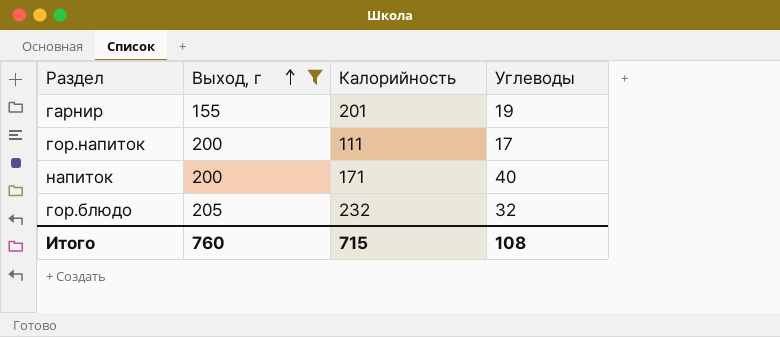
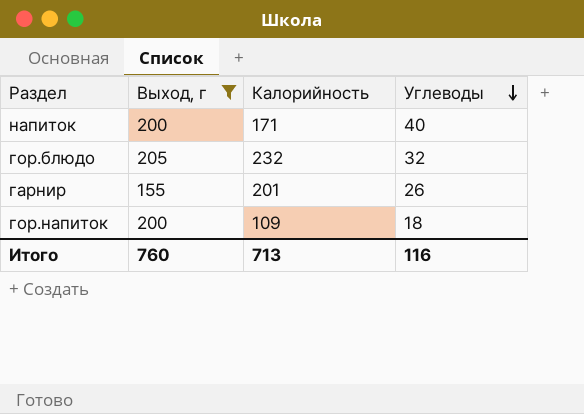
row order: Выход, г ascending -> Углеводы descending
гарнир | Углеводы: 19 -> 26
гор.напиток | Калорийность: 111 -> 109
гор.напиток | Углеводы: 17 -> 18
Итого | Калорийность: 715 -> 713
Итого | Углеводы: 108 -> 116

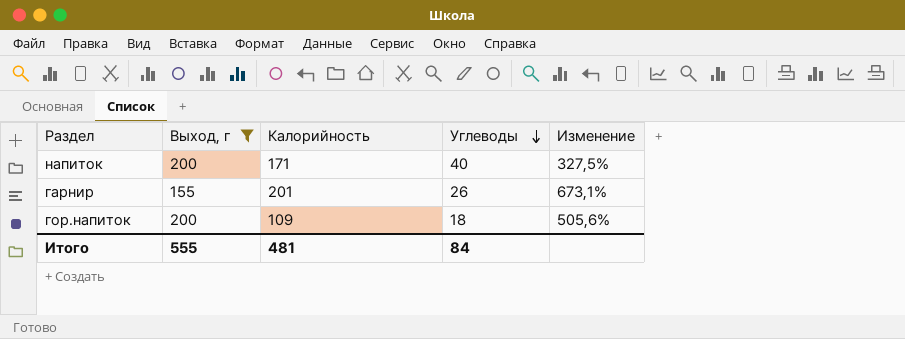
column Изменение | formula: none -> ([Калорийность] - [Углеводы]) / [Углеводы]
row гор.блюдо: 205 | 232 | 32 -> none
Итого | Выход, г: 760 -> 555
Итого | Калорийность: 713 -> 481
Итого | Углеводы: 116 -> 84

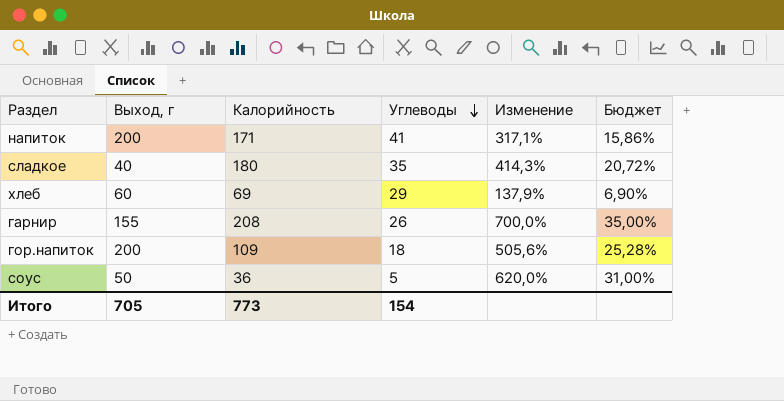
filter: Выход, г >= 155 -> none
column Бюджет | formula: none -> [Изменение] * 0,05
напиток | Углеводы: 40 -> 41
напиток | Изменение: 327,5% -> 317,1%
гарнир | Калорийность: 201 -> 208
гарнир | Изменение: 673,1% -> 700,0%
Итого | Выход, г: 555 -> 705
Итого | Калорийность: 481 -> 773
Итого | Углеводы: 84 -> 154

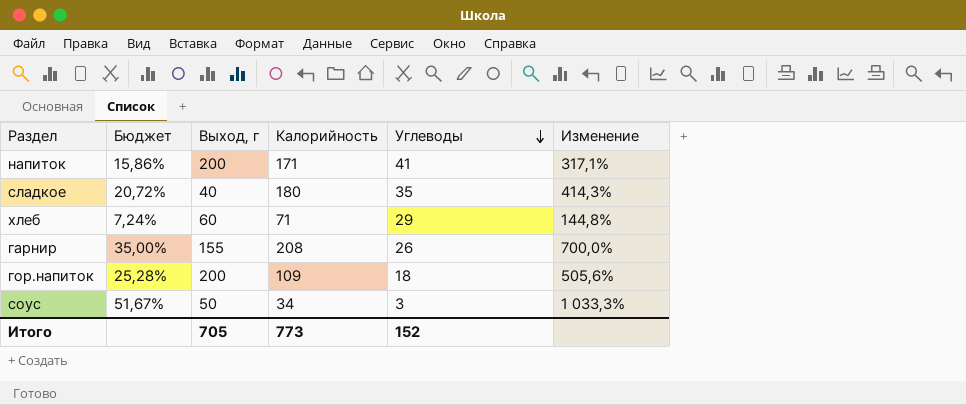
column Бюджет | position: 6 -> 2
хлеб | Бюджет: 6,90% -> 7,24%
хлеб | Калорийность: 69 -> 71
хлеб | Изменение: 137,9% -> 144,8%
соус | Бюджет: 31,00% -> 51,67%
соус | Калорийность: 36 -> 34
соус | Углеводы: 5 -> 3
соус | Изменение: 620,0% -> 1 033,3%
Итого | Углеводы: 154 -> 152

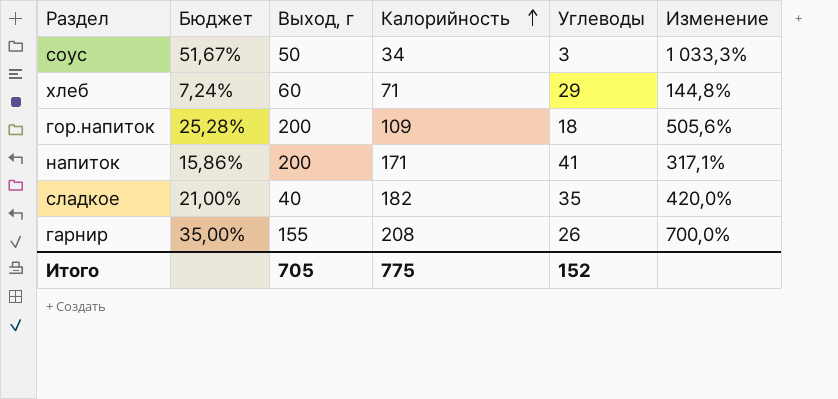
row order: Углеводы descending -> Калорийность ascending
сладкое | Бюджет: 20,72% -> 21,00%
сладкое | Калорийность: 180 -> 182
сладкое | Изменение: 414,3% -> 420,0%
Итого | Калорийность: 773 -> 775

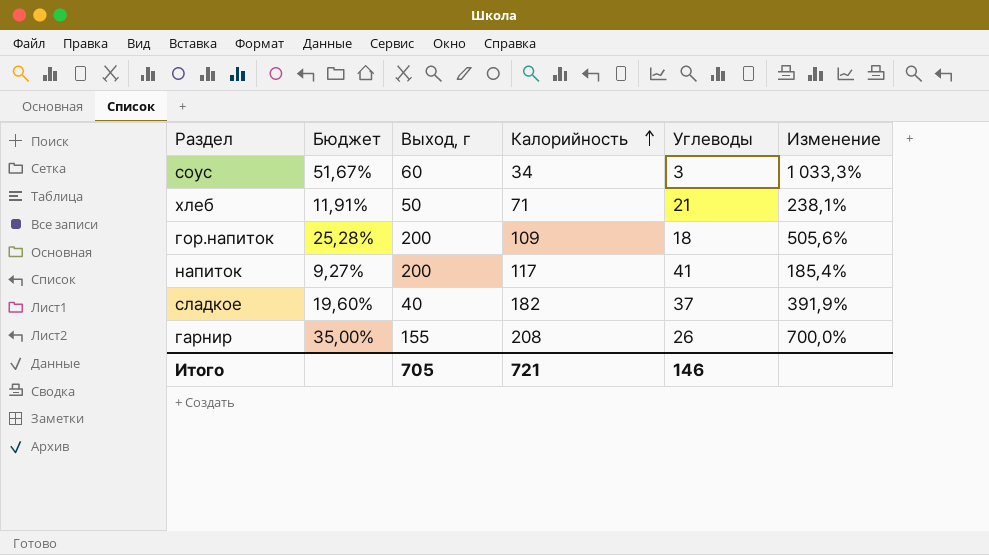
соус | Выход, г: 50 -> 60
хлеб | Бюджет: 7,24% -> 11,91%
хлеб | Выход, г: 60 -> 50
хлеб | Углеводы: 29 -> 21
хлеб | Изменение: 144,8% -> 238,1%
напиток | Бюджет: 15,86% -> 9,27%
напиток | Калорийность: 171 -> 117
напиток | Изменение: 317,1% -> 185,4%
сладкое | Бюджет: 21,00% -> 19,60%
сладкое | Углеводы: 35 -> 37
сладкое | Изменение: 420,0% -> 391,9%
Итого | Калорийность: 775 -> 721
Итого | Углеводы: 152 -> 146

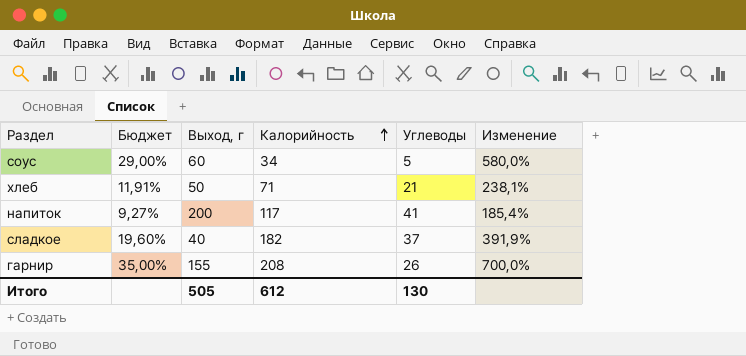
row гор.напиток: 25,28% | 200 | 109 | 18 | 505,6% -> none
соус | Бюджет: 51,67% -> 29,00%
соус | Углеводы: 3 -> 5
соус | Изменение: 1 033,3% -> 580,0%
Итого | Выход, г: 705 -> 505
Итого | Калорийность: 721 -> 612
Итого | Углеводы: 146 -> 130

